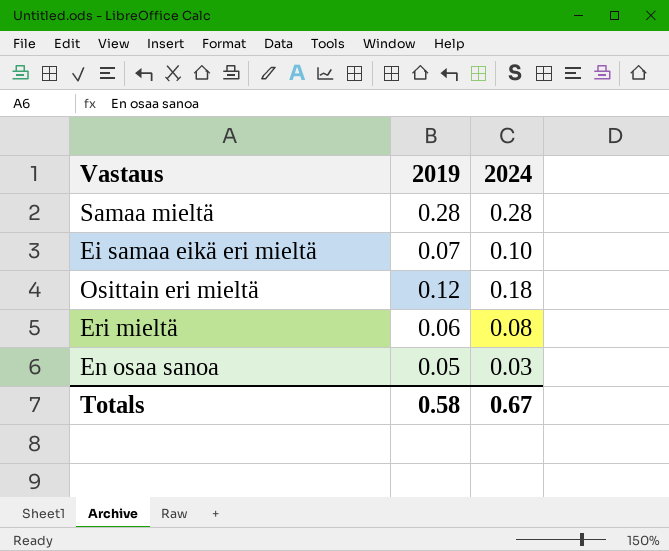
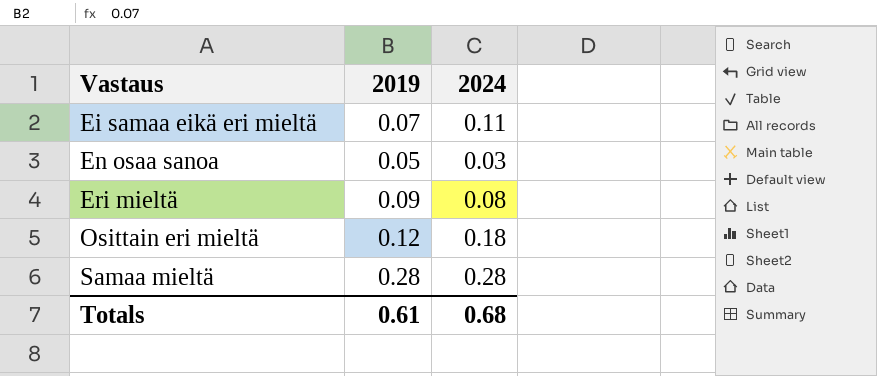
row order: none -> Vastaus ascending
Ei samaa eikä eri mieltä | 2024: 0.10 -> 0.11
Eri mieltä | 2019: 0.06 -> 0.09
Totals | 2019: 0.58 -> 0.61
Totals | 2024: 0.67 -> 0.68

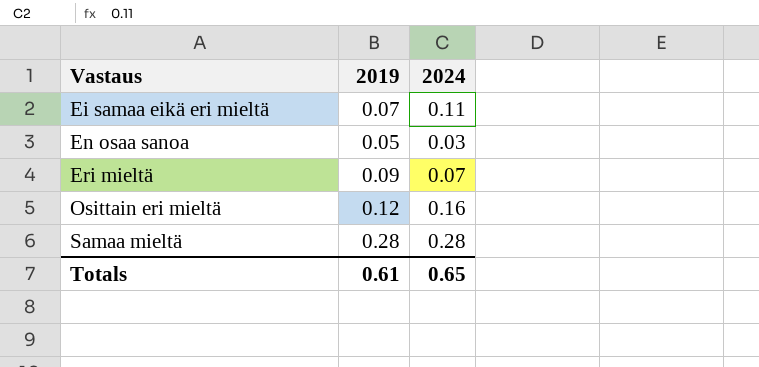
Eri mieltä | 2024: 0.08 -> 0.07
Osittain eri mieltä | 2024: 0.18 -> 0.16
Totals | 2024: 0.68 -> 0.65

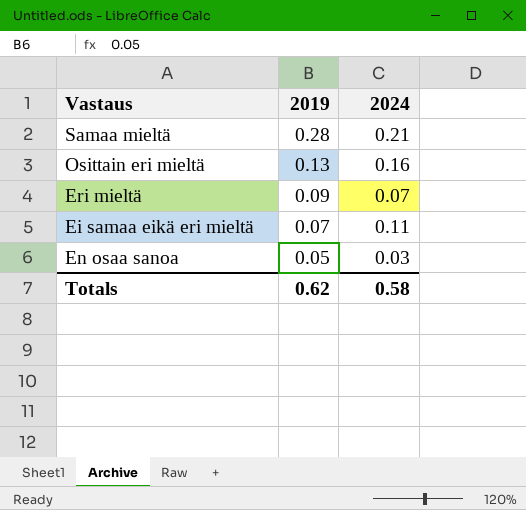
row order: Vastaus ascending -> 2019 descending
Samaa mieltä | 2024: 0.28 -> 0.21
Osittain eri mieltä | 2019: 0.12 -> 0.13
Totals | 2019: 0.61 -> 0.62
Totals | 2024: 0.65 -> 0.58

